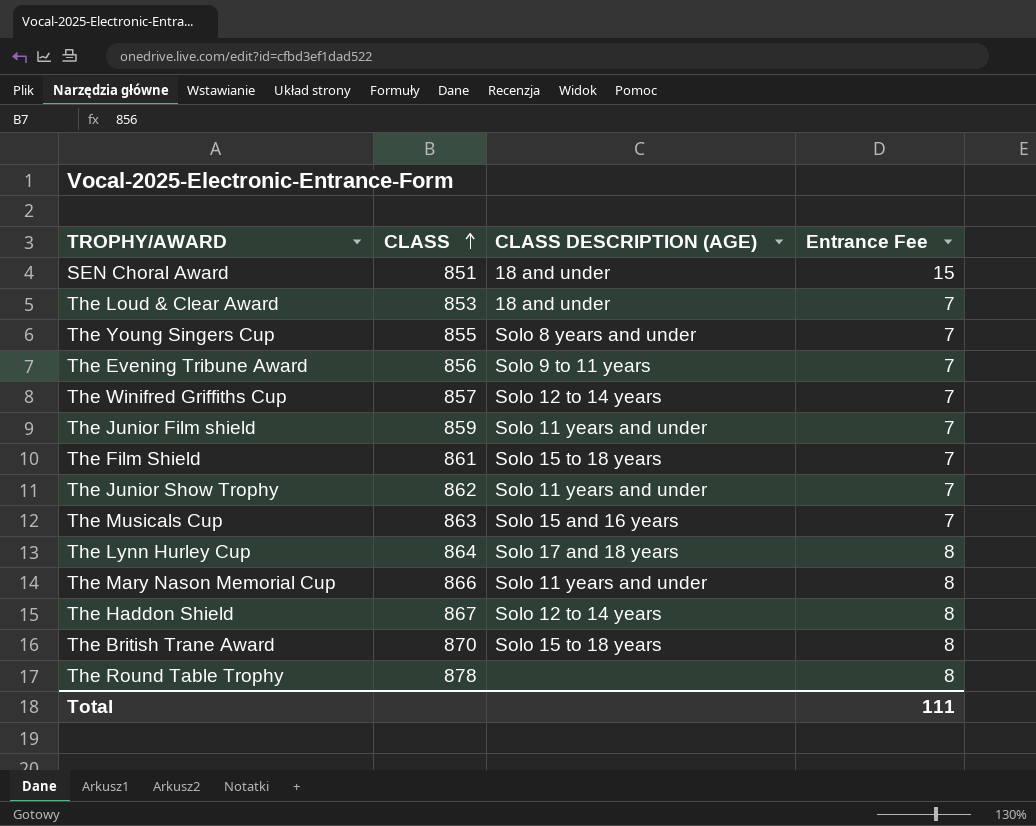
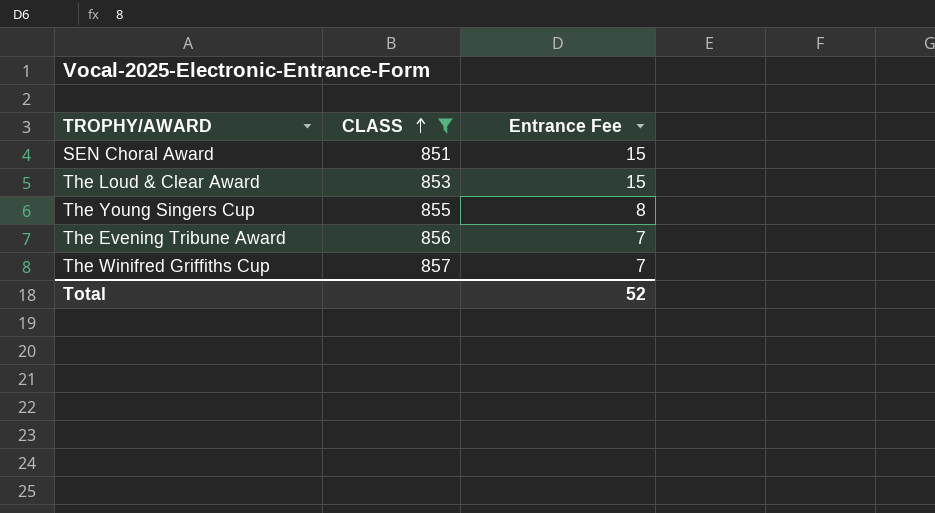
filter: none -> CLASS <= 857
column CLASS DESCRIPTION (AGE) | position: 3 -> none
The Loud & Clear Award | Entrance Fee: 7 -> 15
The Young Singers Cup | Entrance Fee: 7 -> 8
Total | Entrance Fee: 111 -> 52

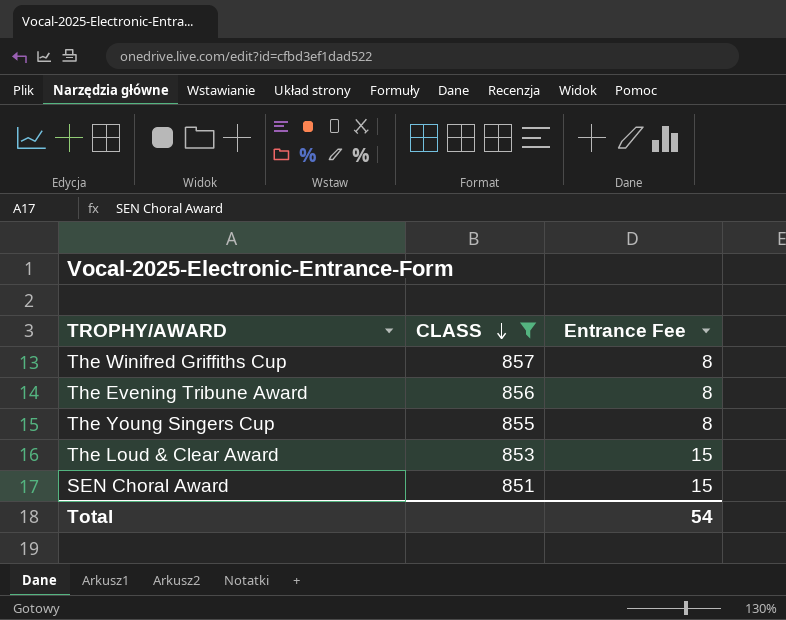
row order: CLASS ascending -> CLASS descending
The Winifred Griffiths Cup | Entrance Fee: 7 -> 8
The Evening Tribune Award | Entrance Fee: 7 -> 8
Total | Entrance Fee: 52 -> 54

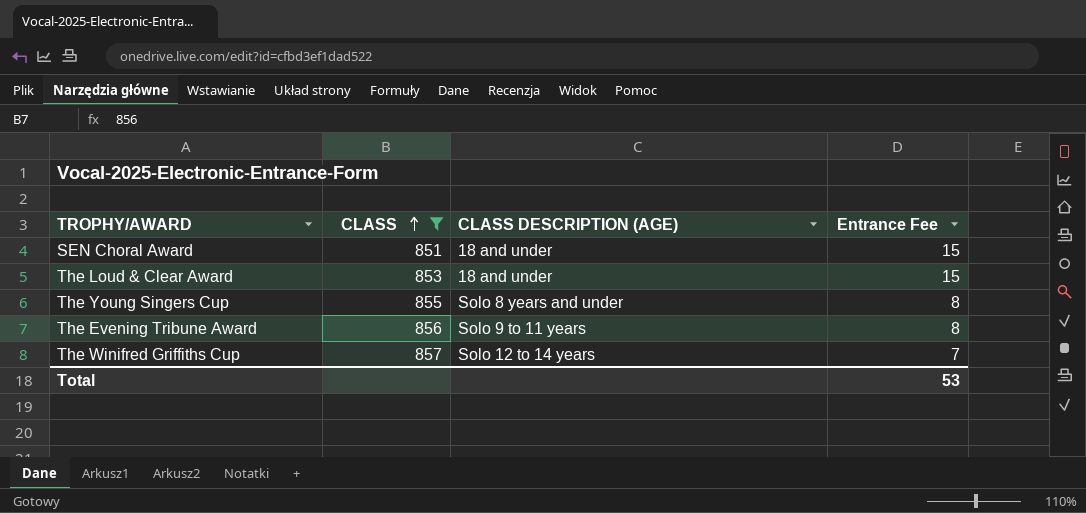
row order: CLASS descending -> CLASS ascending
column CLASS DESCRIPTION (AGE) | position: none -> 3
The Winifred Griffiths Cup | Entrance Fee: 8 -> 7
Total | Entrance Fee: 54 -> 53

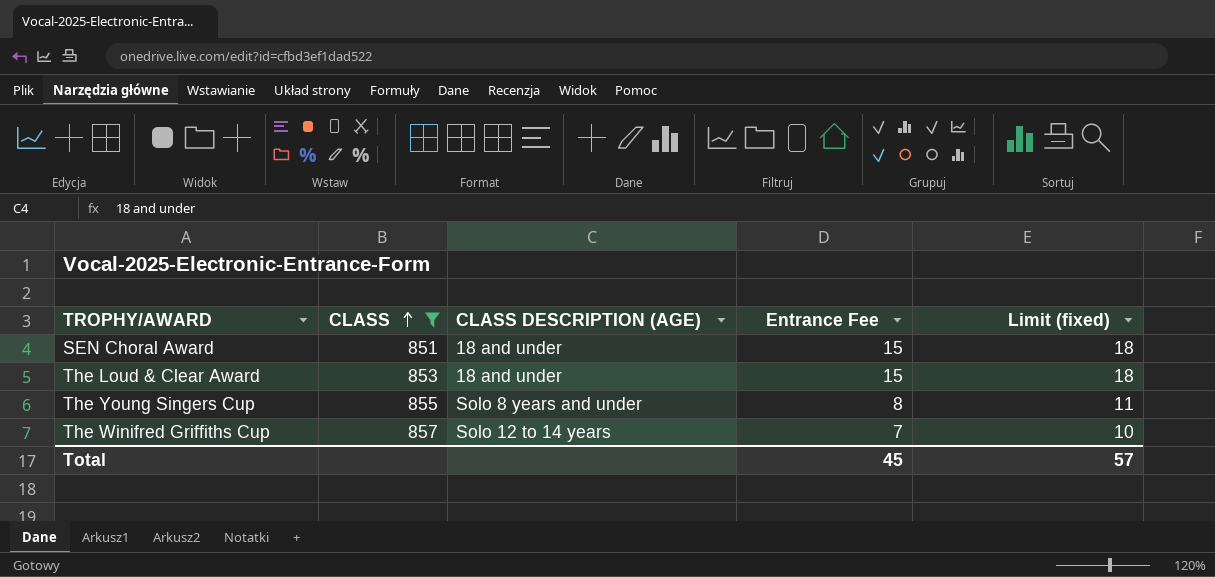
column Limit (fixed) | formula: none -> [Entrance Fee] + 3
row The Evening Tribune Award: 856 | Solo 9 to 11 years | 8 -> none
Total | Entrance Fee: 53 -> 45

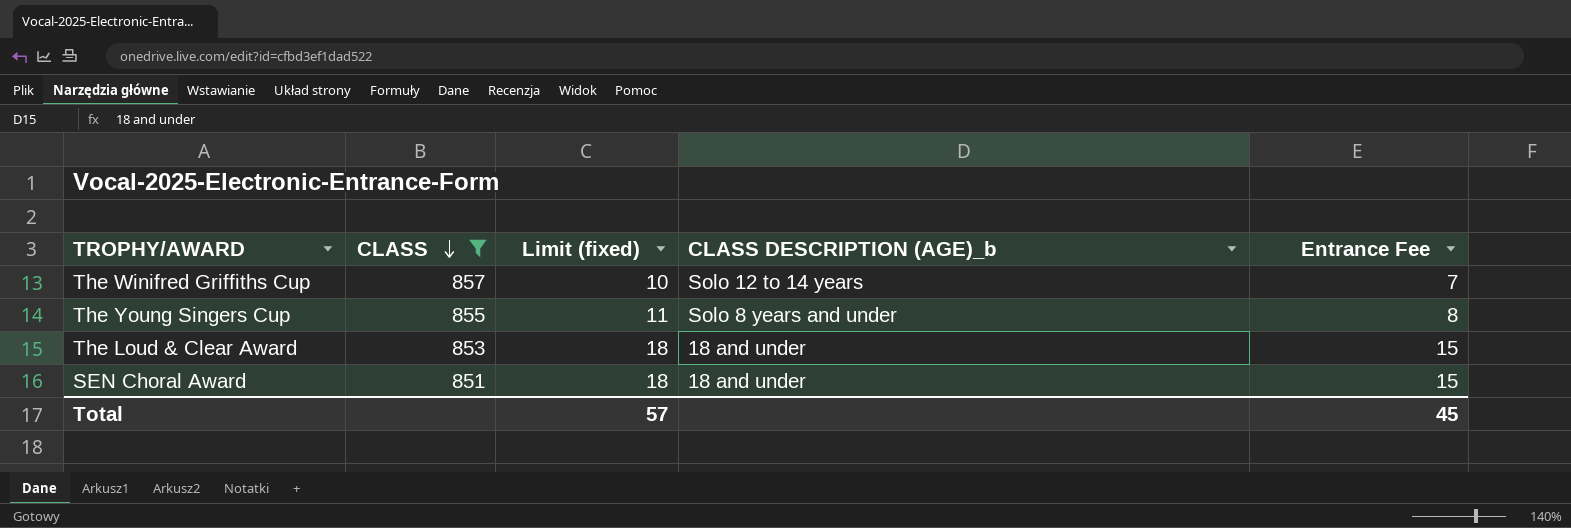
row order: CLASS ascending -> CLASS descending
column Limit (fixed) | position: 5 -> 3
column name: CLASS DESCRIPTION (AGE) -> CLASS DESCRIPTION (AGE)_b

